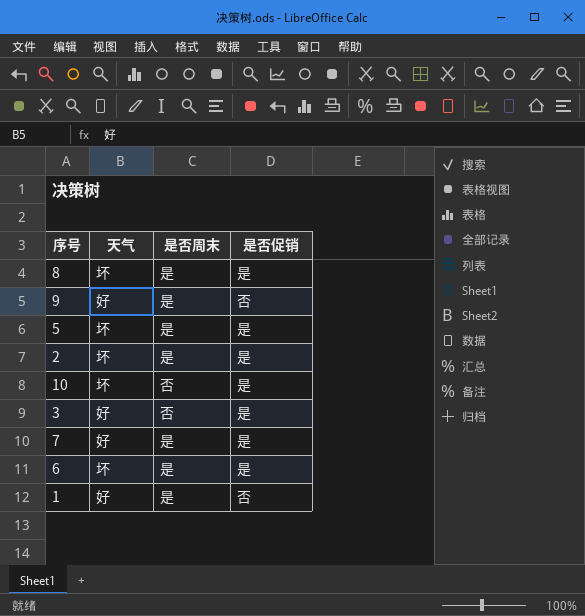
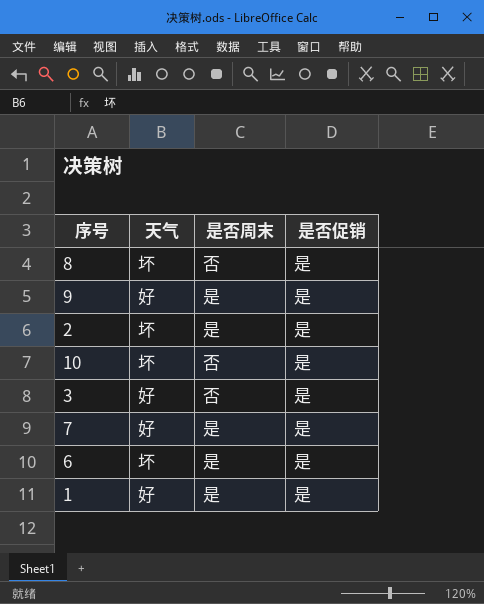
row 5: 坏 | 是 | 是 -> none
8 | 是否周末: 是 -> 否
9 | 是否促销: 否 -> 是
1 | 是否促销: 否 -> 是

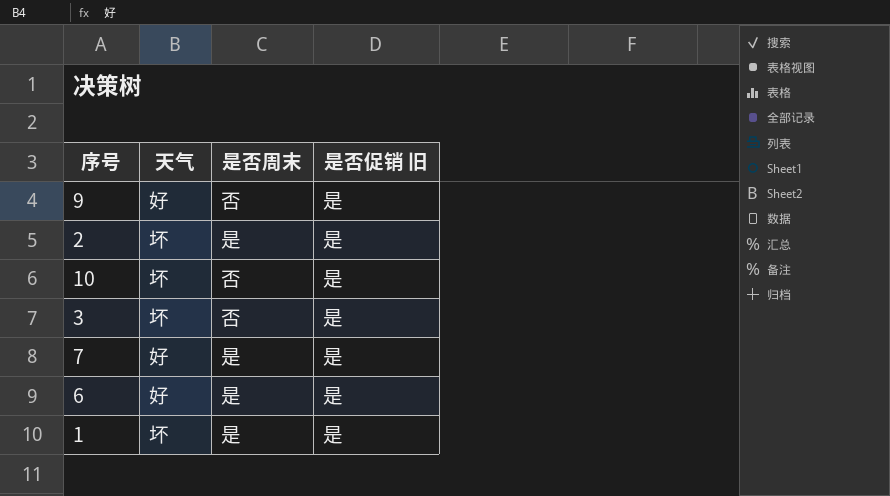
column name: 是否促销 -> 是否促销 旧
row 8: 坏 | 否 | 是 -> none
9 | 是否周末: 是 -> 否
3 | 天气: 好 -> 坏
6 | 天气: 坏 -> 好
1 | 天气: 好 -> 坏

